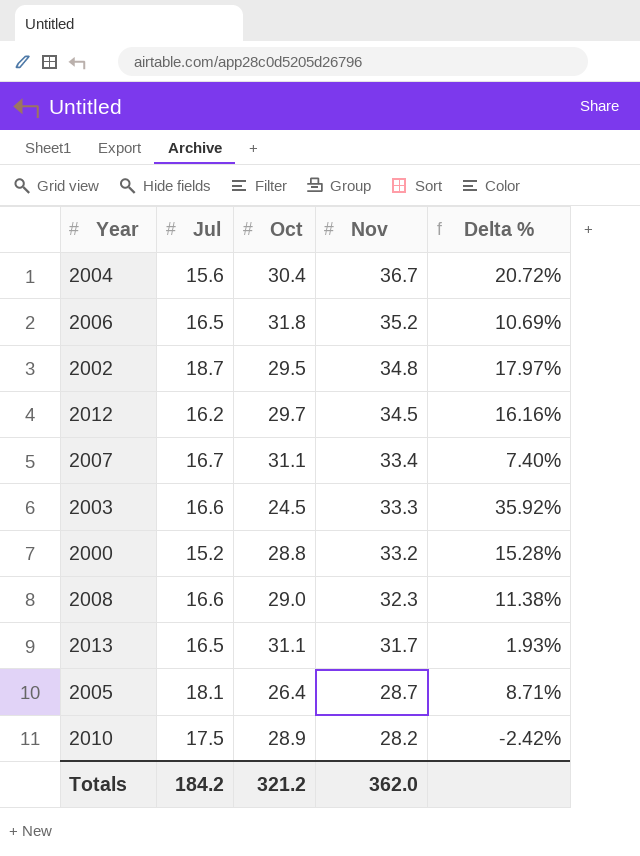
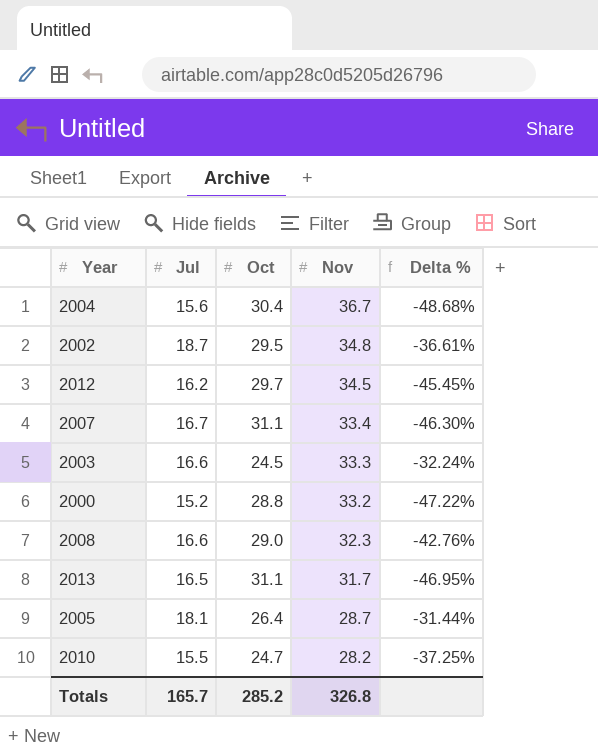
column Delta % | formula: ([Nov] - [Oct]) / [Oct] -> ([Jul] - [Oct]) / [Oct]
row 2006: 16.5 | 31.8 | 35.2 | 10.69% -> none
2010 | Jul: 17.5 -> 15.5
2010 | Oct: 28.9 -> 24.7
Totals | Jul: 184.2 -> 165.7
Totals | Oct: 321.2 -> 285.2
Totals | Nov: 362.0 -> 326.8

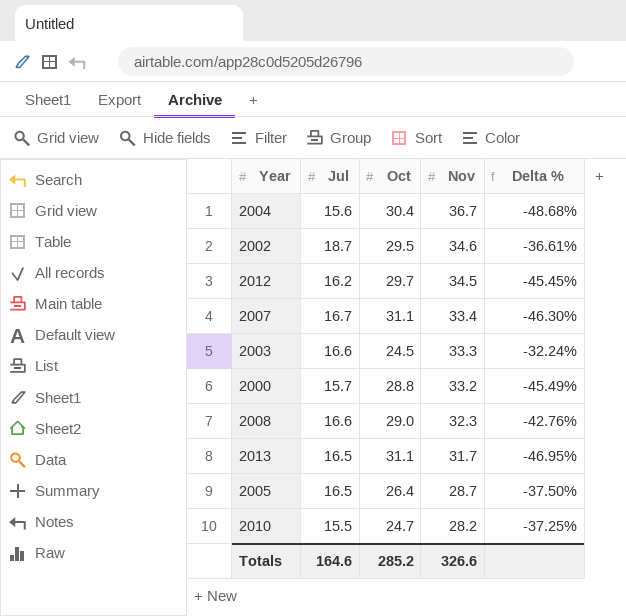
2002 | Nov: 34.8 -> 34.6
2000 | Jul: 15.2 -> 15.7
2000 | Delta %: -47.22% -> -45.49%
2005 | Jul: 18.1 -> 16.5
2005 | Delta %: -31.44% -> -37.50%
Totals | Jul: 165.7 -> 164.6
Totals | Nov: 326.8 -> 326.6

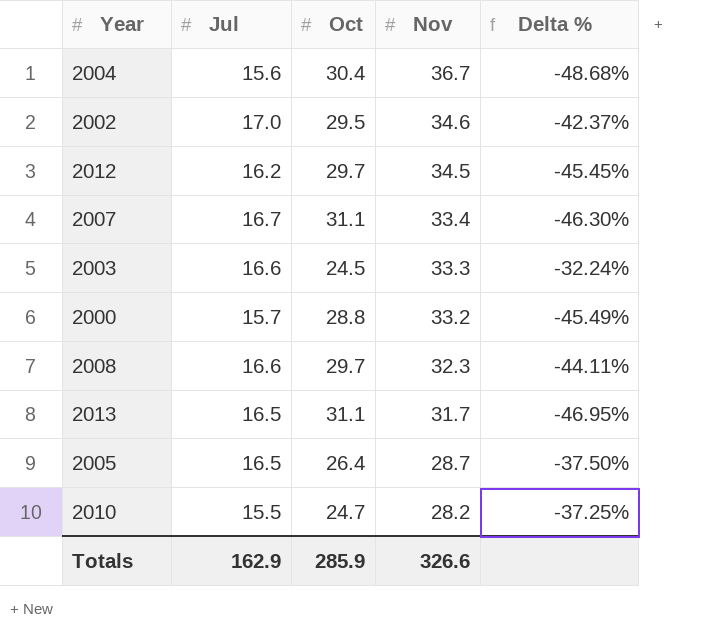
2002 | Jul: 18.7 -> 17.0
2002 | Delta %: -36.61% -> -42.37%
2008 | Oct: 29.0 -> 29.7
2008 | Delta %: -42.76% -> -44.11%
Totals | Jul: 164.6 -> 162.9
Totals | Oct: 285.2 -> 285.9

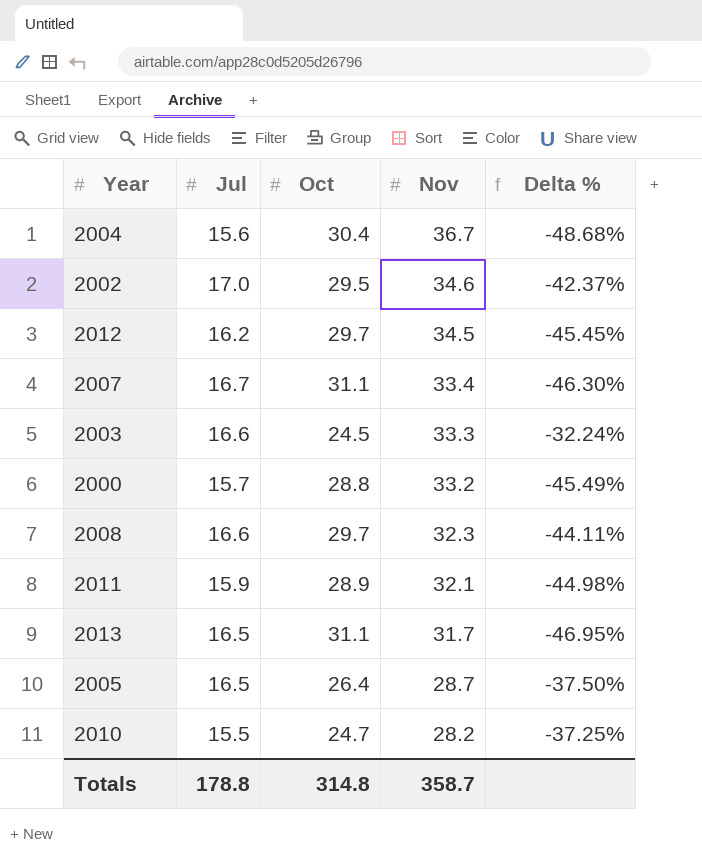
row 2011: none -> 15.9 | 28.9 | 32.1 | -44.98%
Totals | Jul: 162.9 -> 178.8
Totals | Oct: 285.9 -> 314.8
Totals | Nov: 326.6 -> 358.7

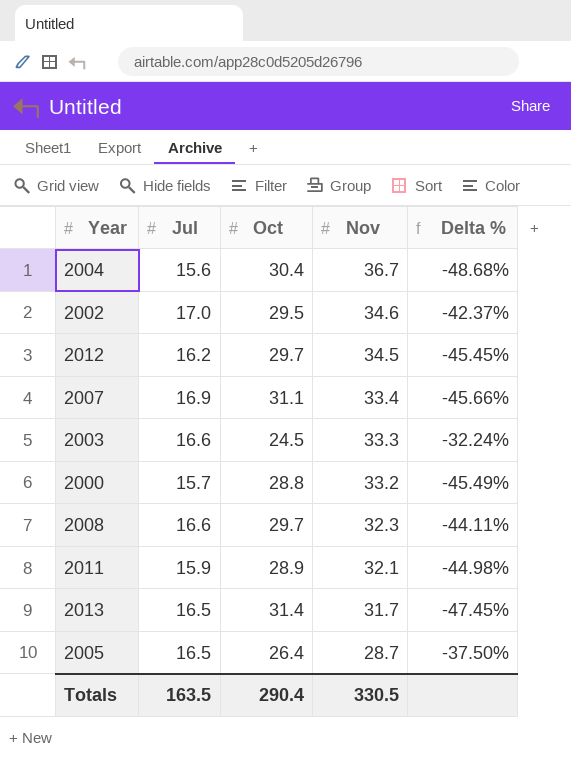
row 2010: 15.5 | 24.7 | 28.2 | -37.25% -> none
2007 | Jul: 16.7 -> 16.9
2007 | Delta %: -46.30% -> -45.66%
2013 | Oct: 31.1 -> 31.4
2013 | Delta %: -46.95% -> -47.45%
Totals | Jul: 178.8 -> 163.5
Totals | Oct: 314.8 -> 290.4
Totals | Nov: 358.7 -> 330.5

